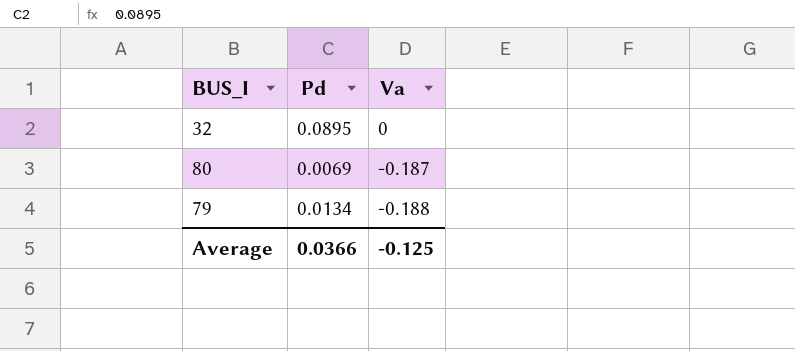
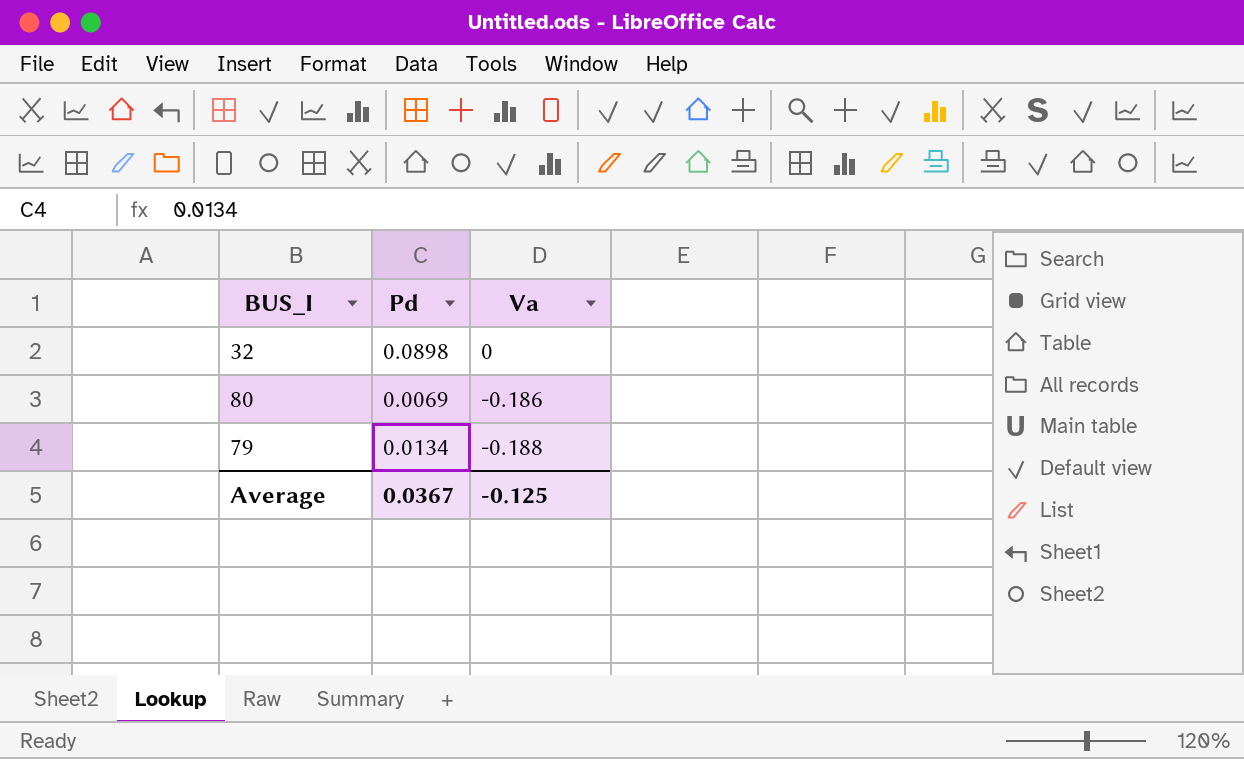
32 | Pd: 0.0895 -> 0.0898
80 | Va: -0.187 -> -0.186
Average | Pd: 0.0366 -> 0.0367

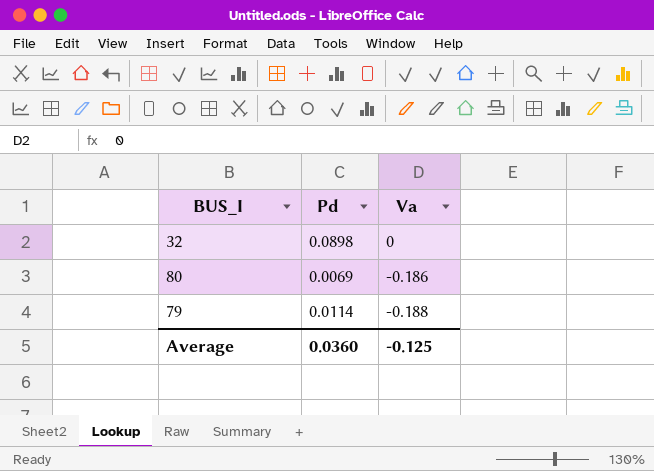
79 | Pd: 0.0134 -> 0.0114
Average | Pd: 0.0367 -> 0.0360

